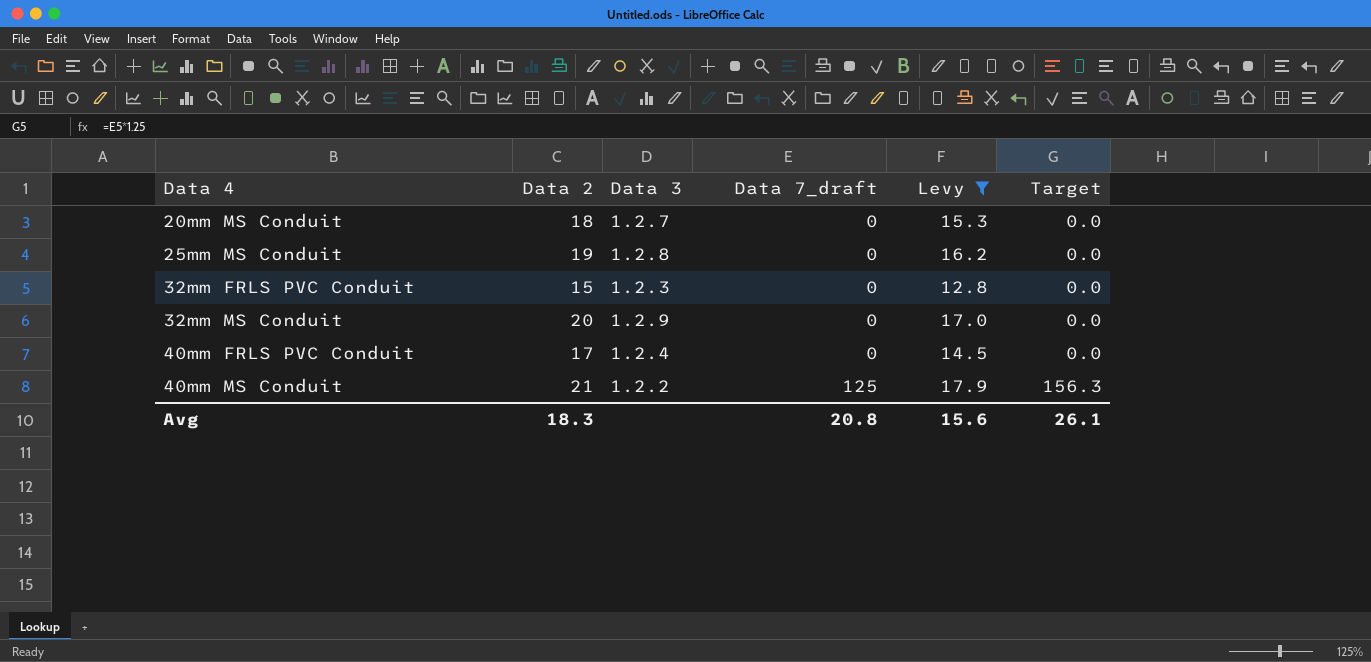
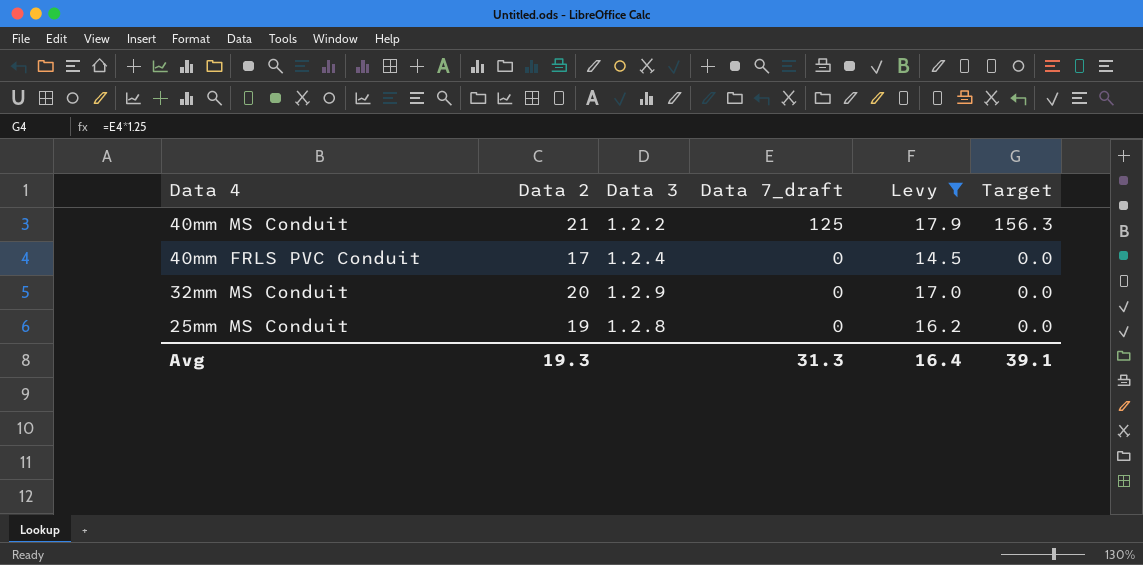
row order: Data 4 ascending -> Data 4 descending
row 20mm MS Conduit: 18 | 1.2.7 | 0 | 15.3 | 0.0 -> none
row 32mm FRLS PVC Conduit: 15 | 1.2.3 | 0 | 12.8 | 0.0 -> none
Avg | Data 2: 18.3 -> 19.3
Avg | Data 7_draft: 20.8 -> 31.3
Avg | Levy: 15.6 -> 16.4
Avg | Target: 26.1 -> 39.1

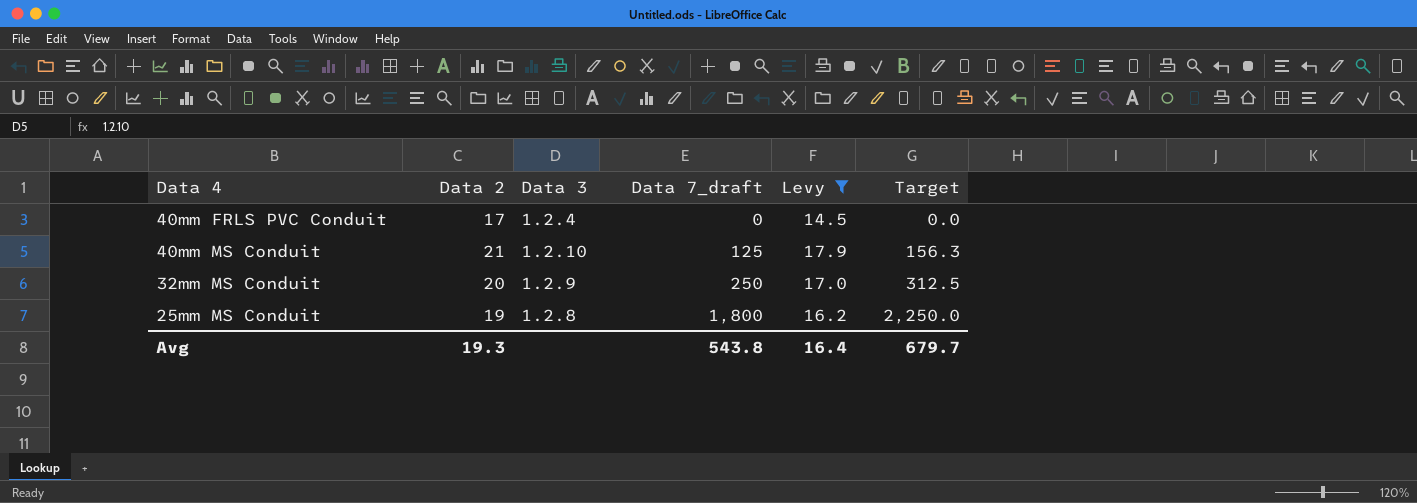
row order: Data 4 descending -> Data 7_draft ascending
40mm MS Conduit | Data 3: 1.2.2 -> 1.2.10
32mm MS Conduit | Data 7_draft: 0 -> 250
32mm MS Conduit | Target: 0.0 -> 312.5
25mm MS Conduit | Data 7_draft: 0 -> 1,800
25mm MS Conduit | Target: 0.0 -> 2,250.0
Avg | Data 7_draft: 31.3 -> 543.8
Avg | Target: 39.1 -> 679.7

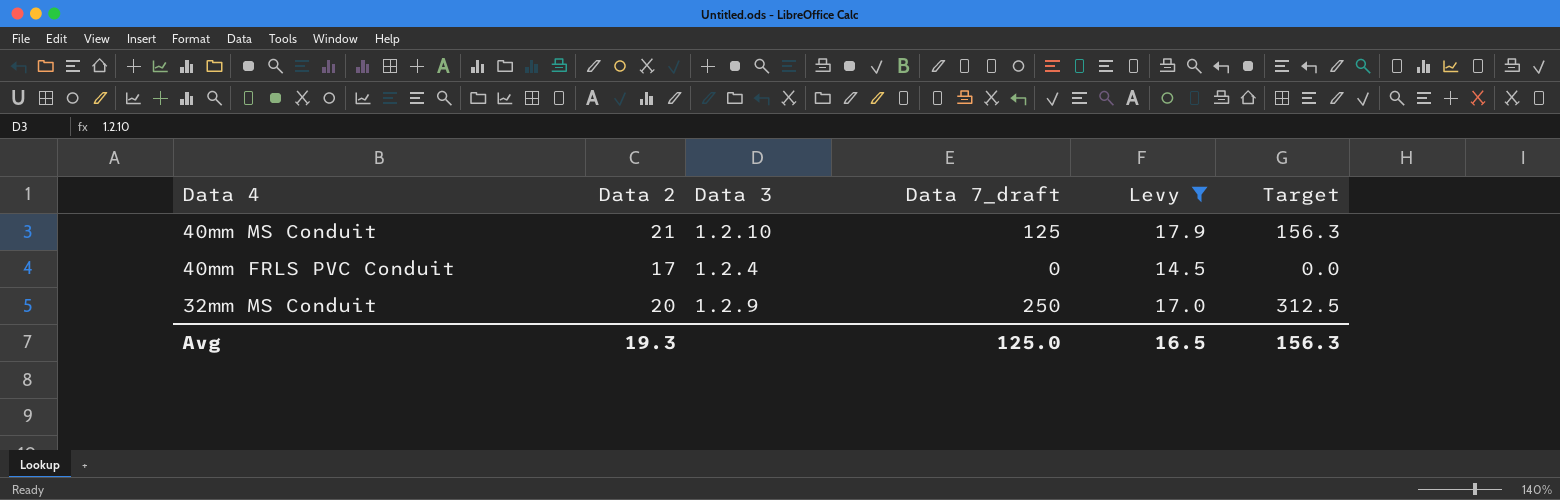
row order: Data 7_draft ascending -> Data 4 descending
row 25mm MS Conduit: 19 | 1.2.8 | 1,800 | 16.2 | 2,250.0 -> none
Avg | Data 7_draft: 543.8 -> 125.0
Avg | Levy: 16.4 -> 16.5
Avg | Target: 679.7 -> 156.3

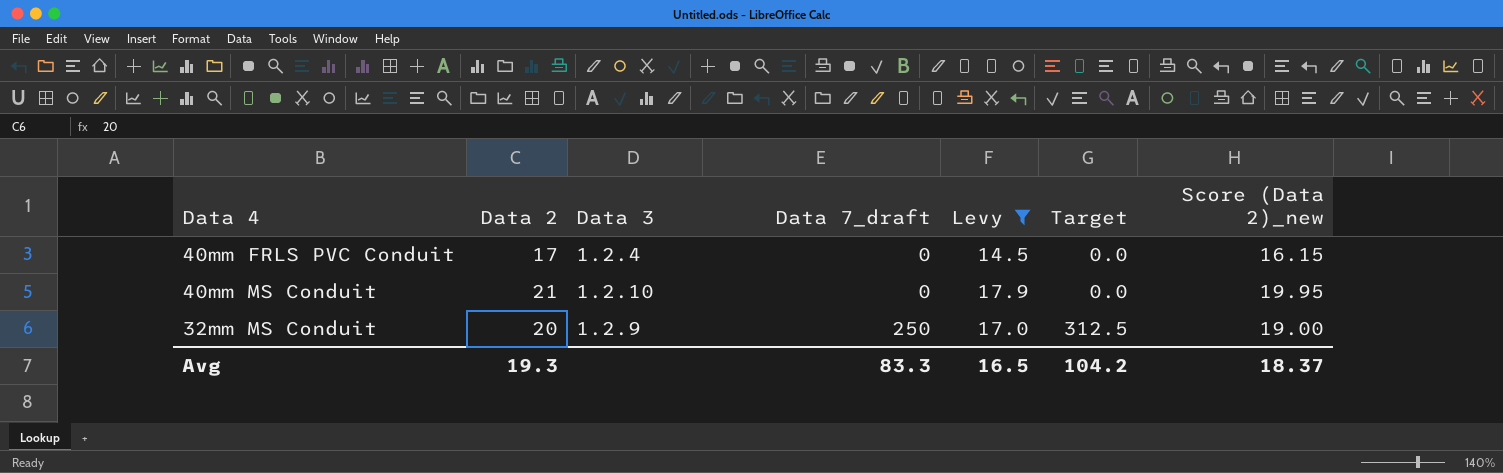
row order: Data 4 descending -> Data 7_draft ascending
column Score (Data 2)_new | formula: none -> [Data 2] * 0.95
40mm MS Conduit | Data 7_draft: 125 -> 0
40mm MS Conduit | Target: 156.3 -> 0.0
Avg | Data 7_draft: 125.0 -> 83.3
Avg | Target: 156.3 -> 104.2

